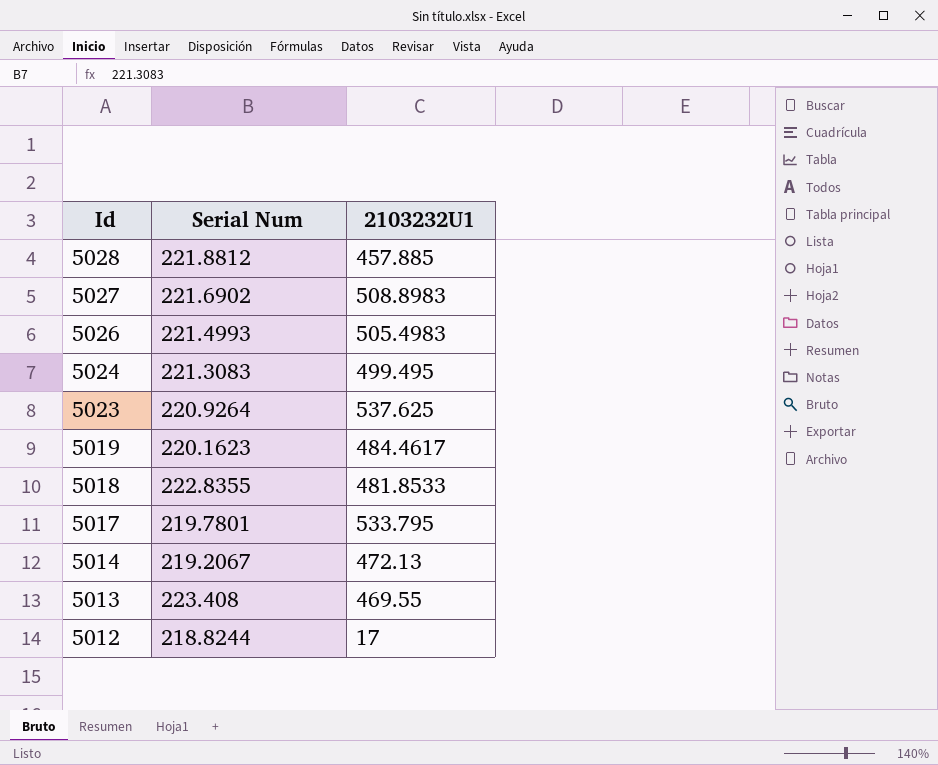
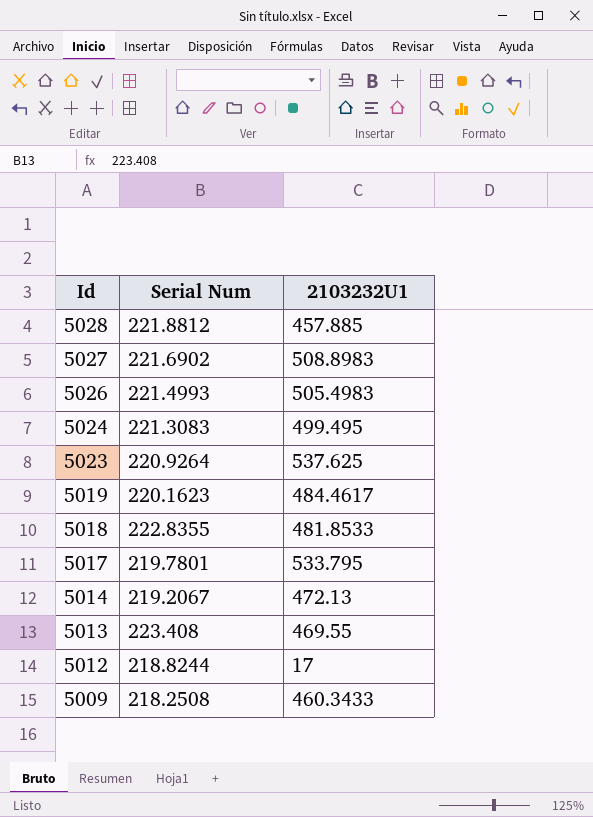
row 5009: none -> 218.2508 | 460.3433

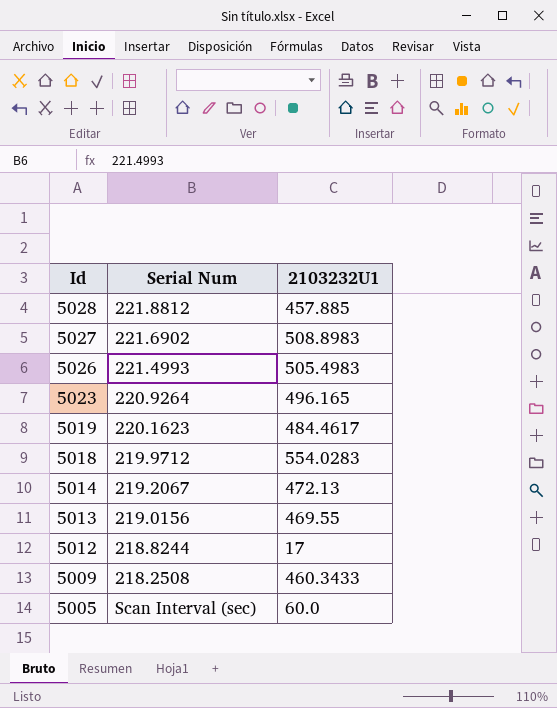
row 5024: 221.3083 | 499.495 -> none
row 5017: 219.7801 | 533.795 -> none
5023 | 2103232U1: 537.625 -> 496.165
5018 | Serial Num: 222.8355 -> 219.9712
5018 | 2103232U1: 481.8533 -> 554.0283
5013 | Serial Num: 223.408 -> 219.0156
row 5005: none -> Scan Interval (sec) | 60.0

